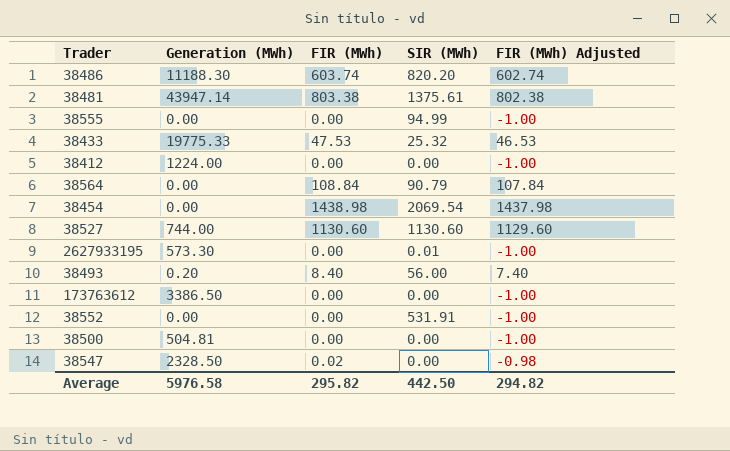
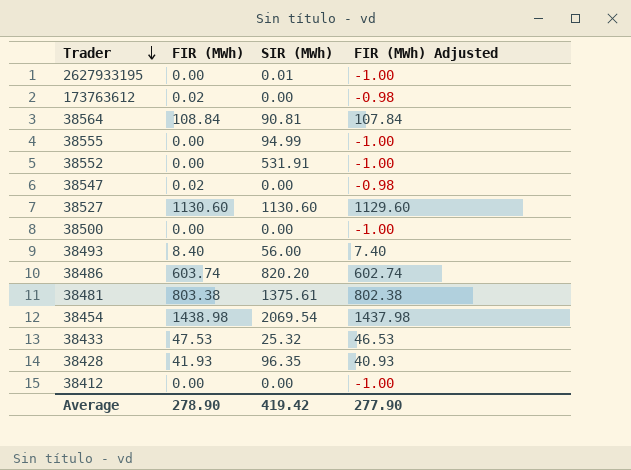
row order: none -> Trader descending
column Generation (MWh) | position: 2 -> none
173763612 | FIR (MWh): 0.00 -> 0.02
173763612 | FIR (MWh) Adjusted: -1.00 -> -0.98
38564 | SIR (MWh): 90.79 -> 90.81
row 38428: none -> 41.93 | 96.35 | 40.93
Average | FIR (MWh): 295.82 -> 278.90
Average | SIR (MWh): 442.50 -> 419.42
Average | FIR (MWh) Adjusted: 294.82 -> 277.90

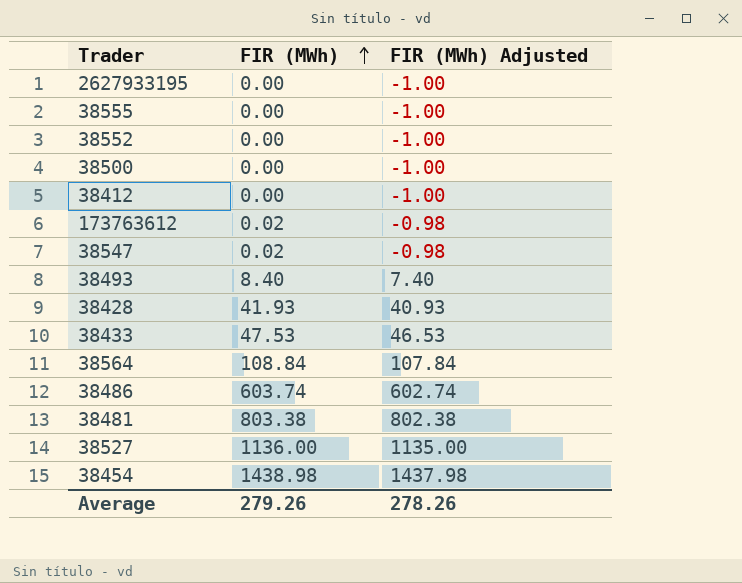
row order: Trader descending -> FIR (MWh) ascending
column SIR (MWh) | position: 3 -> none
38527 | FIR (MWh): 1130.60 -> 1136.00
38527 | FIR (MWh) Adjusted: 1129.60 -> 1135.00
Average | FIR (MWh): 278.90 -> 279.26
Average | FIR (MWh) Adjusted: 277.90 -> 278.26

